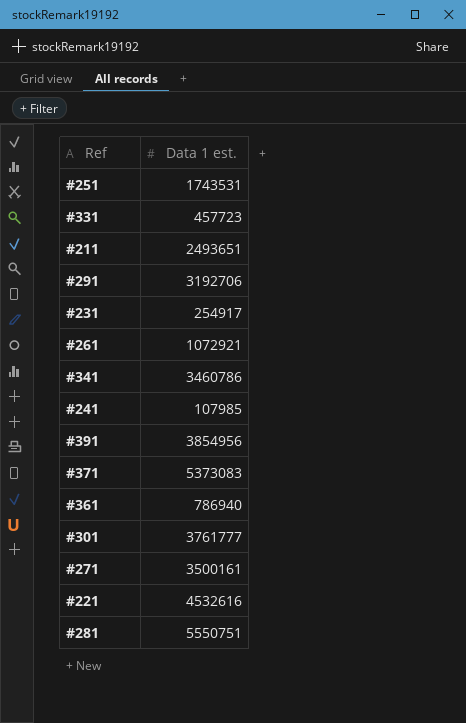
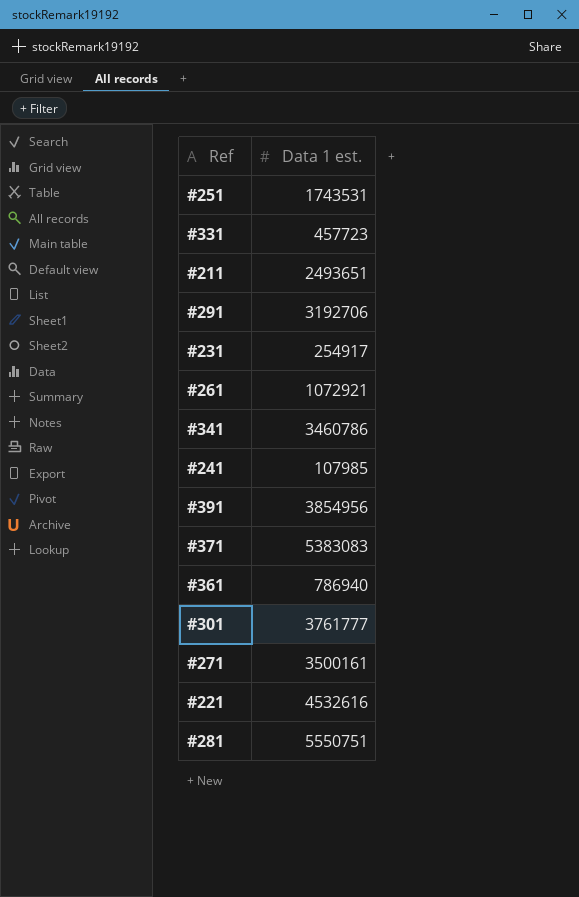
#371 | Data 1 est.: 5373083 -> 5383083

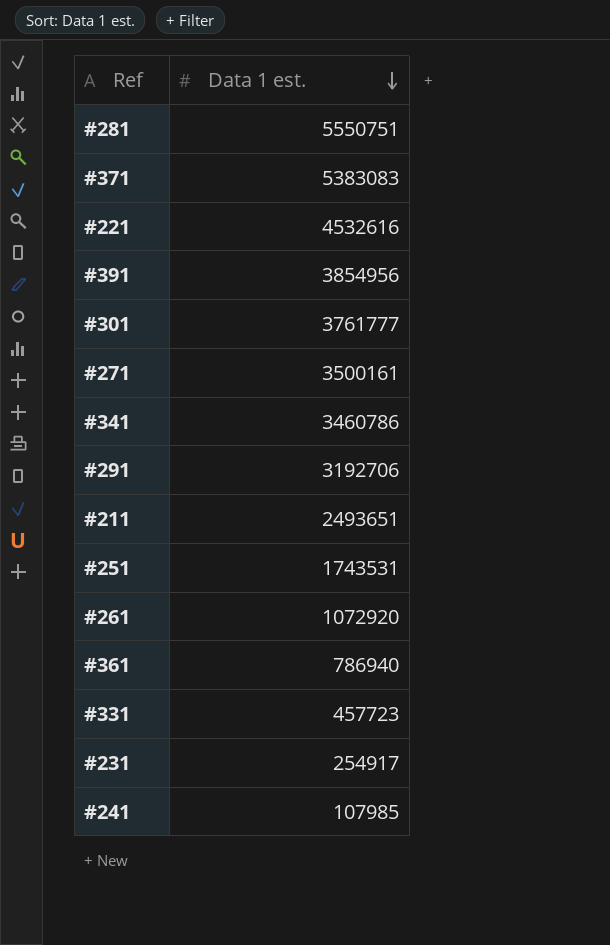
row order: none -> Data 1 est. descending
#261 | Data 1 est.: 1072921 -> 1072920

